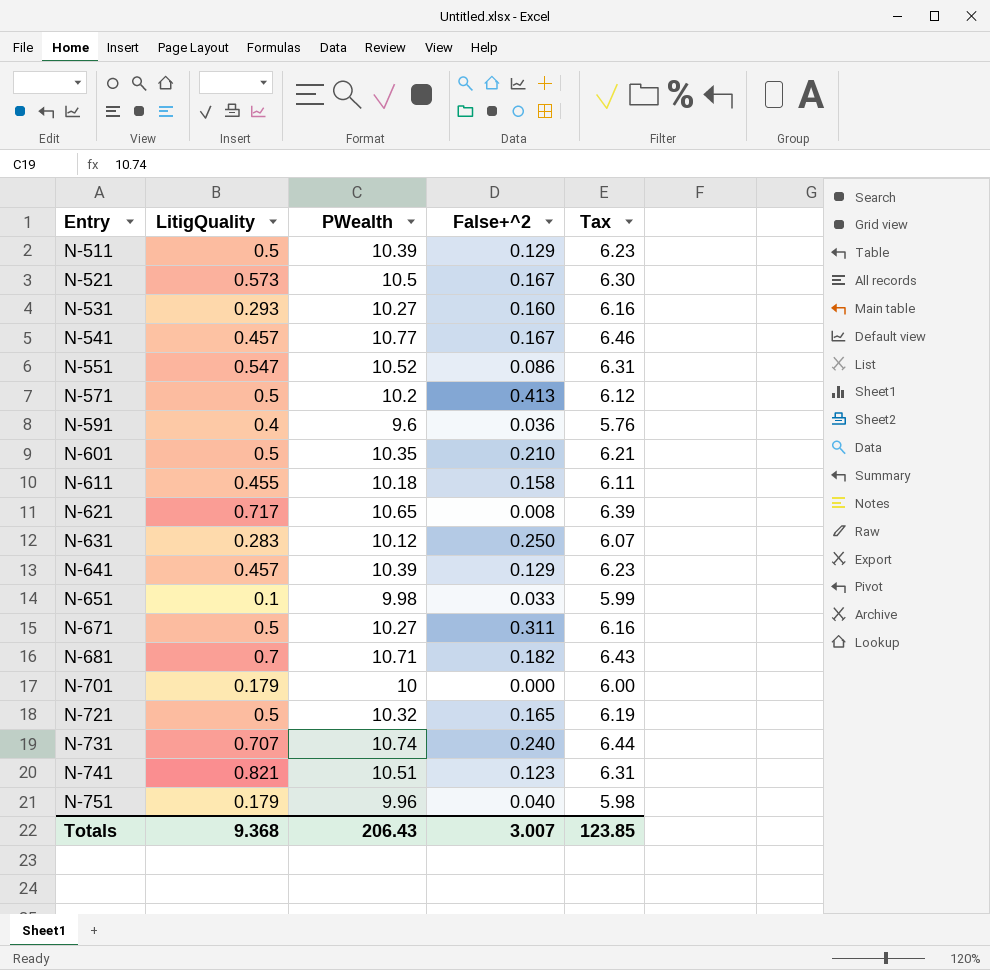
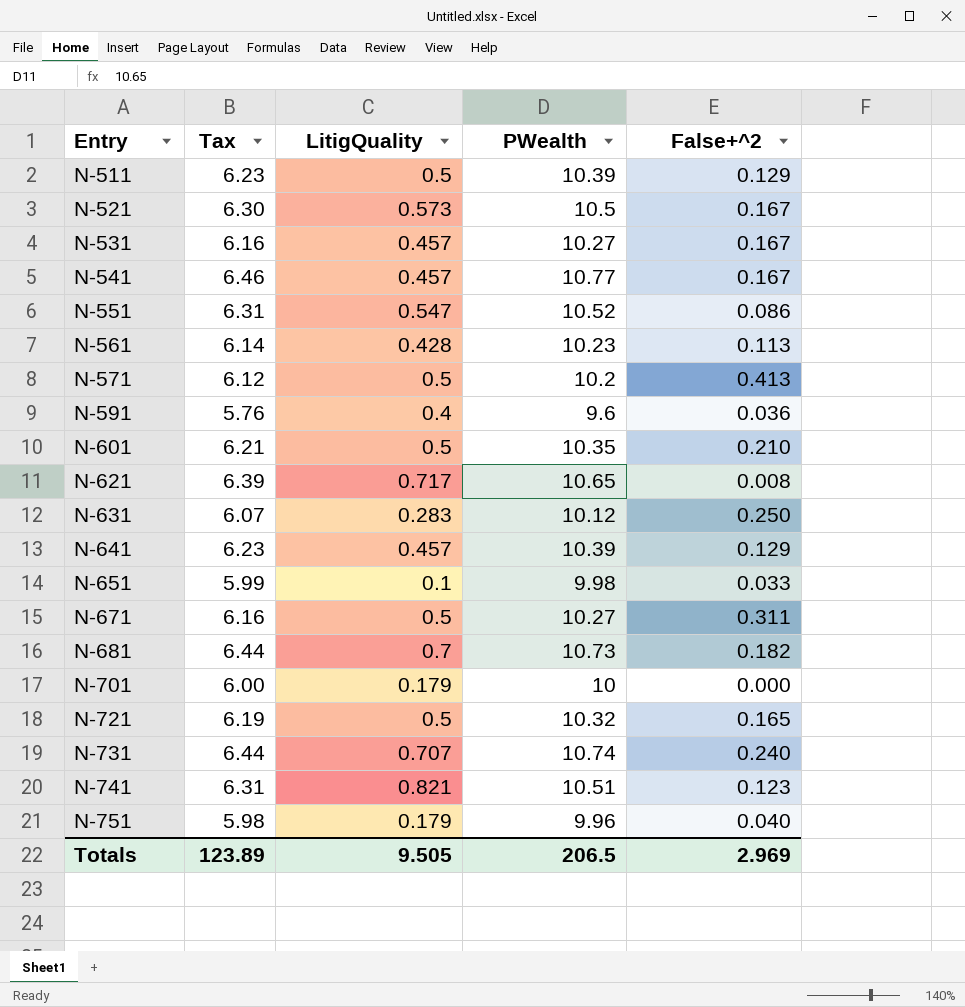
column Tax | position: 5 -> 2
row N-611: 0.455 | 10.18 | 0.158 | 6.11 -> none
N-531 | LitigQuality: 0.293 -> 0.457
N-531 | False+^2: 0.160 -> 0.167
row N-561: none -> 6.14 | 0.428 | 10.23 | 0.113
N-681 | Tax: 6.43 -> 6.44
N-681 | PWealth: 10.71 -> 10.73
Totals | Tax: 123.85 -> 123.89
Totals | LitigQuality: 9.368 -> 9.505
Totals | PWealth: 206.43 -> 206.5
Totals | False+^2: 3.007 -> 2.969

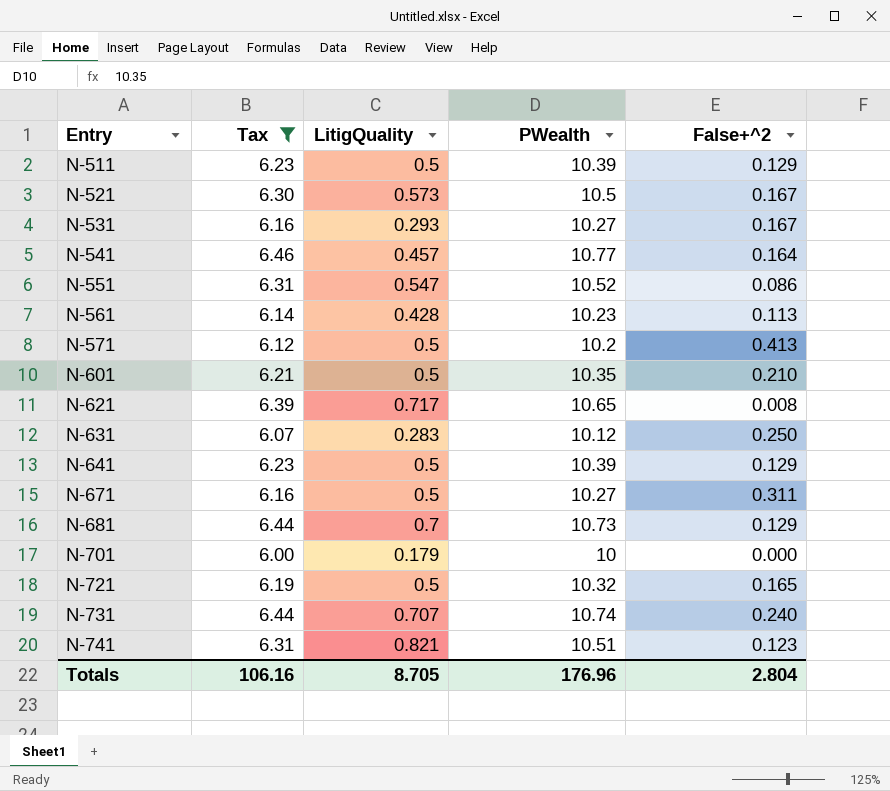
filter: none -> Tax >= 6.00
N-531 | LitigQuality: 0.457 -> 0.293
N-541 | False+^2: 0.167 -> 0.164
N-641 | LitigQuality: 0.457 -> 0.5
N-681 | False+^2: 0.182 -> 0.129
Totals | Tax: 123.89 -> 106.16
Totals | LitigQuality: 9.505 -> 8.705
Totals | PWealth: 206.5 -> 176.96
Totals | False+^2: 2.969 -> 2.804

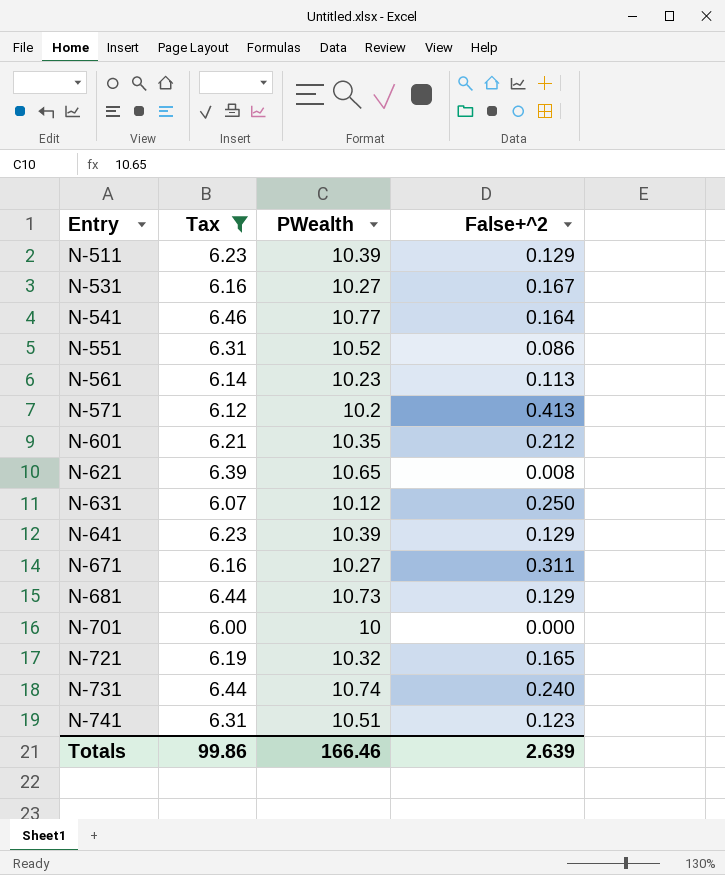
column LitigQuality | position: 3 -> none
row N-521: 6.30 | 0.573 | 10.5 | 0.167 -> none
N-601 | False+^2: 0.210 -> 0.212
Totals | Tax: 106.16 -> 99.86
Totals | PWealth: 176.96 -> 166.46
Totals | False+^2: 2.804 -> 2.639

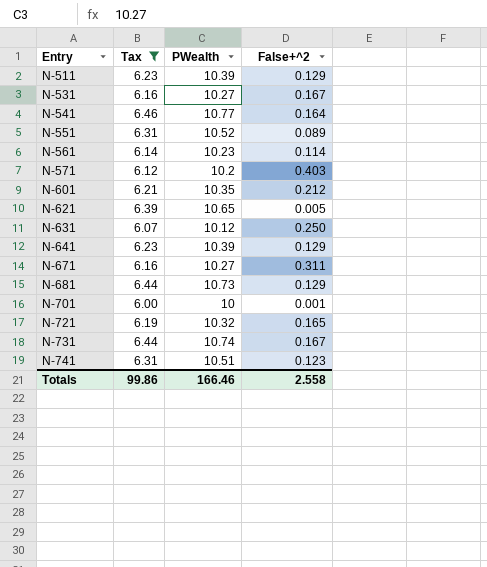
N-551 | False+^2: 0.086 -> 0.089
N-561 | False+^2: 0.113 -> 0.114
N-571 | False+^2: 0.413 -> 0.403
N-621 | False+^2: 0.008 -> 0.005
N-701 | False+^2: 0.000 -> 0.001
N-731 | False+^2: 0.240 -> 0.167
Totals | False+^2: 2.639 -> 2.558

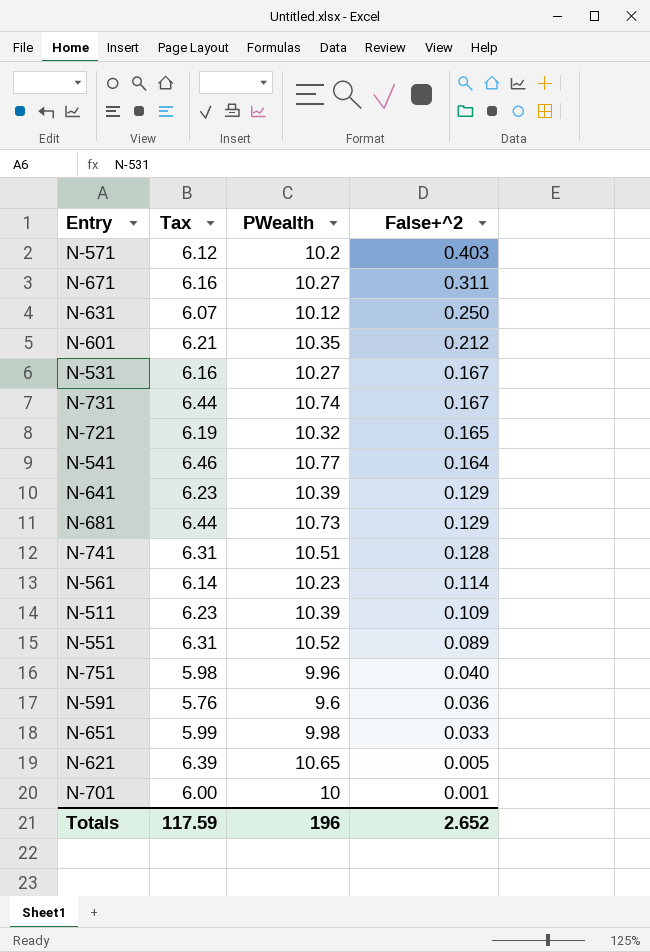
filter: Tax >= 6.00 -> none
row order: Entry ascending -> False+^2 descending
N-741 | False+^2: 0.123 -> 0.128
N-511 | False+^2: 0.129 -> 0.109
Totals | Tax: 99.86 -> 117.59
Totals | PWealth: 166.46 -> 196
Totals | False+^2: 2.558 -> 2.652

